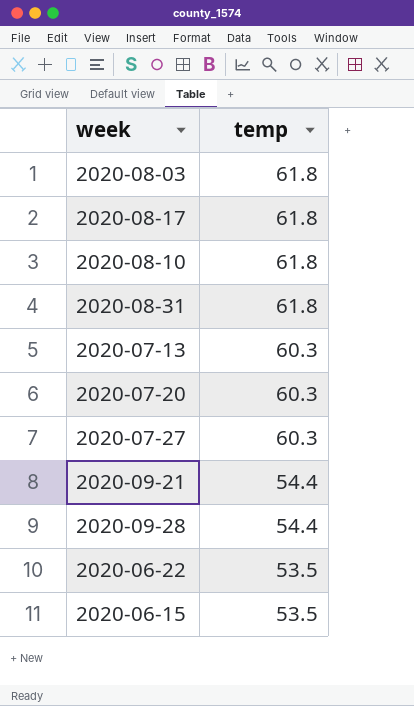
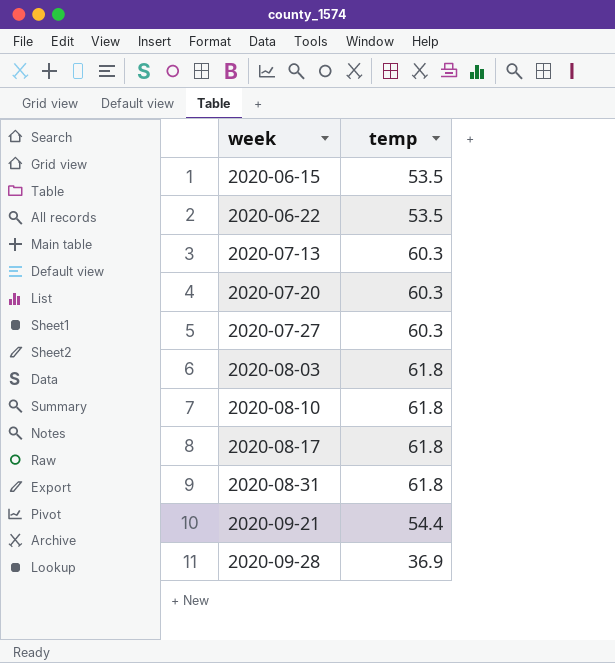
row order: temp descending -> week ascending
2020-09-28 | temp: 54.4 -> 36.9

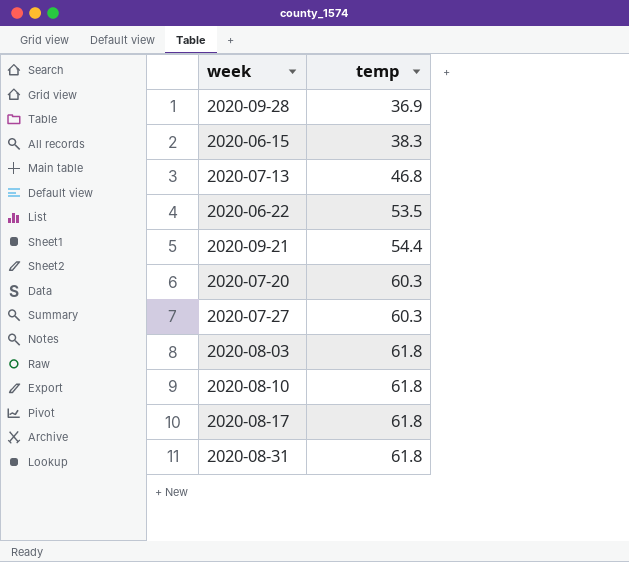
row order: week ascending -> temp ascending
2020-06-15 | temp: 53.5 -> 38.3
2020-07-13 | temp: 60.3 -> 46.8

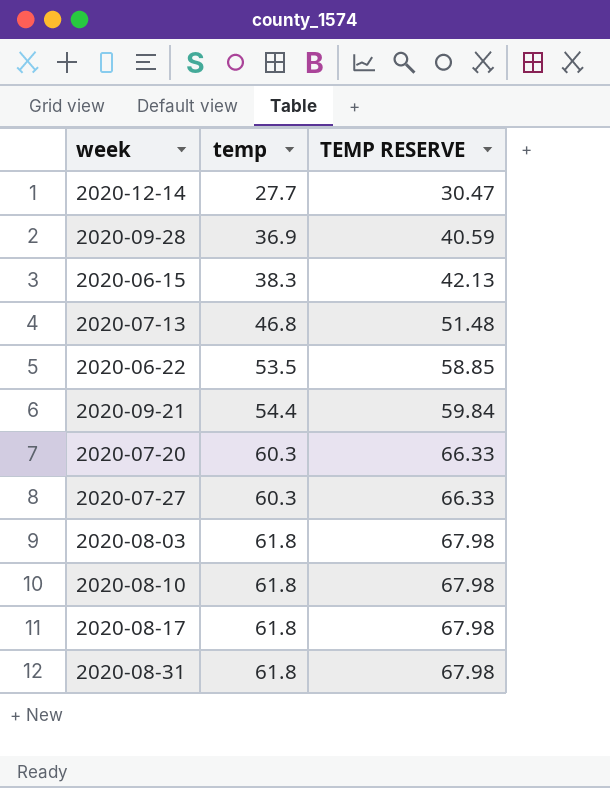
column TEMP RESERVE | formula: none -> [temp] * 1.1
row 2020-12-14: none -> 27.7 | 30.47

